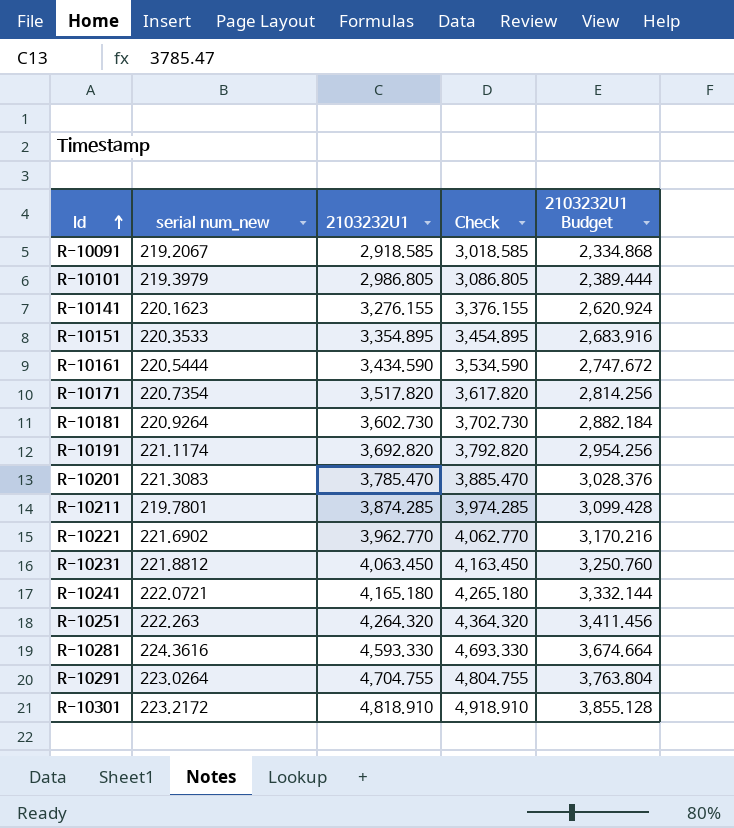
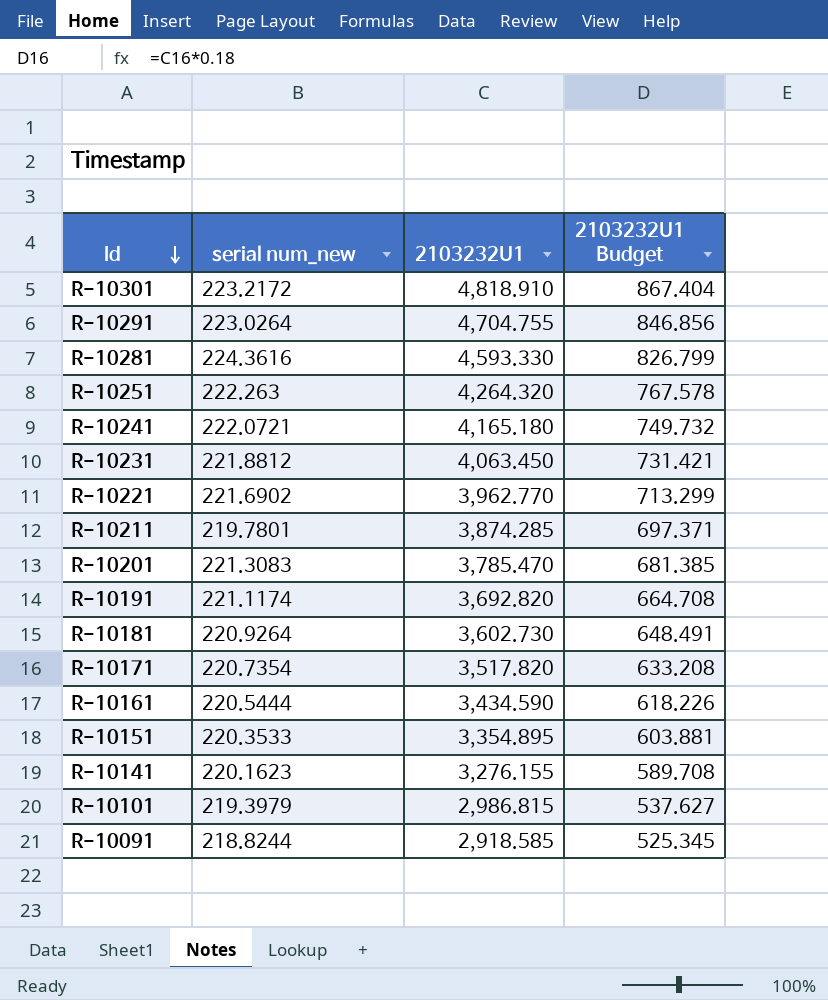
row order: Id ascending -> Id descending
column Check | formula: [2103232U1] + 100 -> none
column 2103232U1 Budget | formula: [2103232U1] * 0.8 -> [2103232U1] * 0.18
R-10101 | 2103232U1: 2,986.805 -> 2,986.815
R-10091 | serial num_new: 219.2067 -> 218.8244

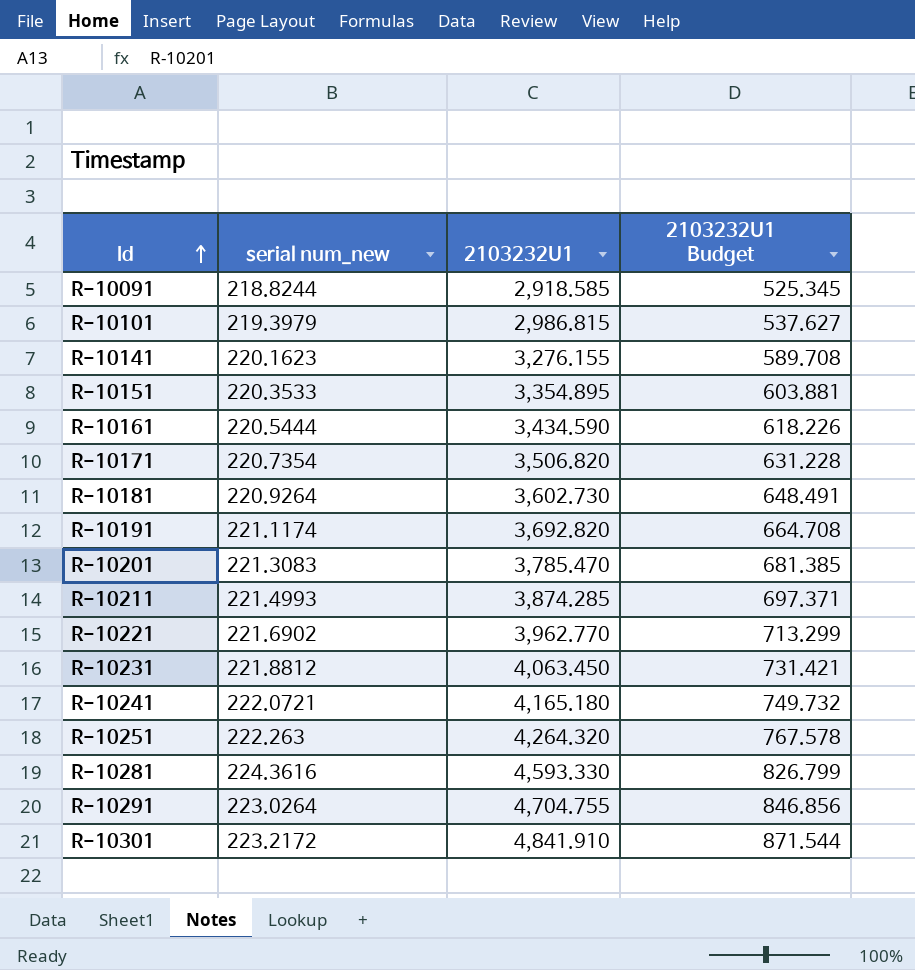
row order: Id descending -> Id ascending
R-10171 | 2103232U1: 3,517.820 -> 3,506.820
R-10171 | 2103232U1 Budget: 633.208 -> 631.228
R-10211 | serial num_new: 219.7801 -> 221.4993
R-10301 | 2103232U1: 4,818.910 -> 4,841.910
R-10301 | 2103232U1 Budget: 867.404 -> 871.544

